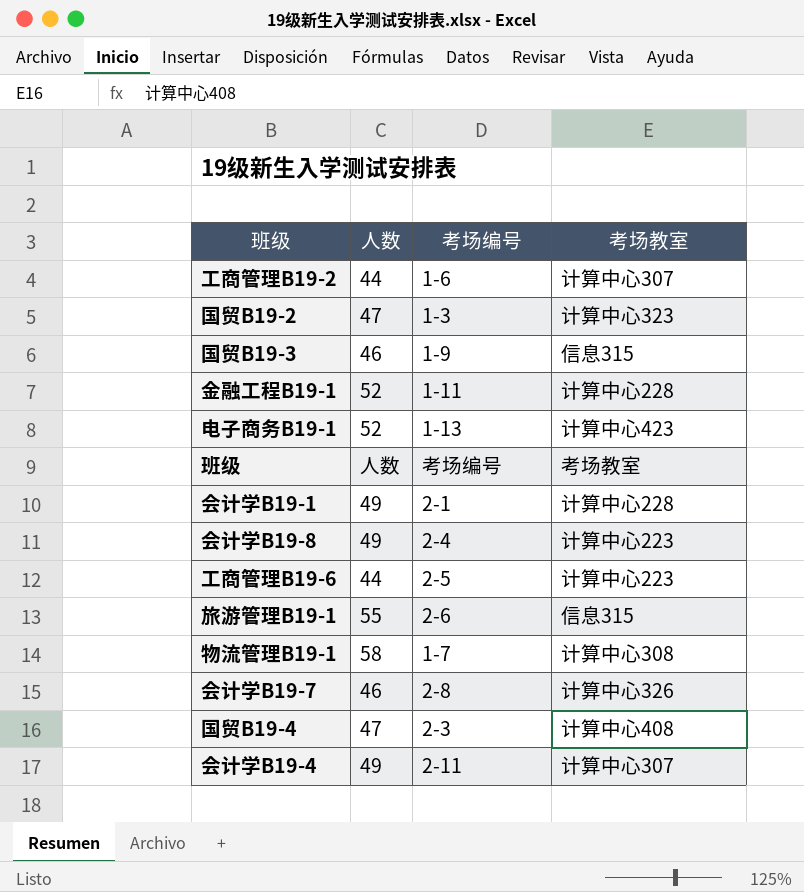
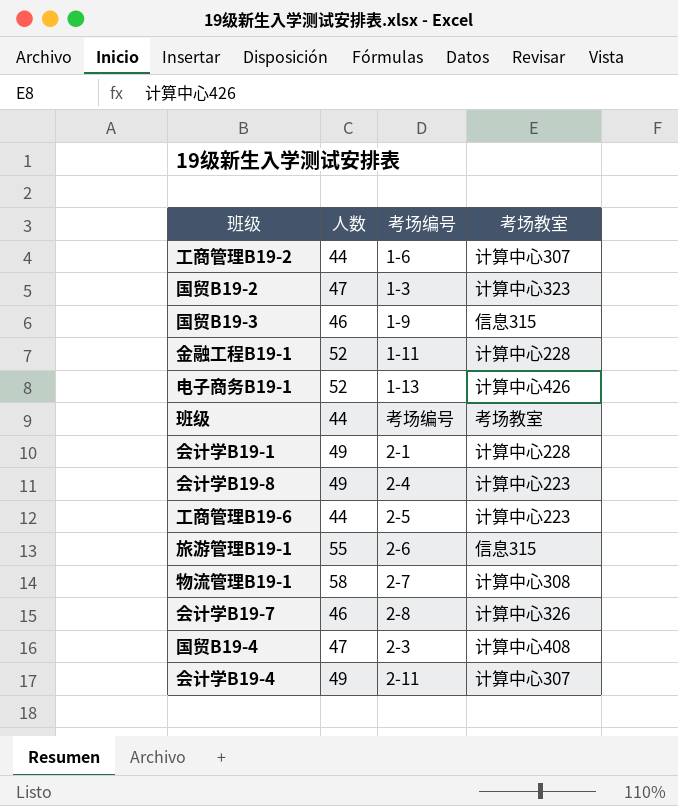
电子商务B19-1 | 考场教室: 计算中心423 -> 计算中心426
班级 | 人数: 人数 -> 44
物流管理B19-1 | 考场编号: 1-7 -> 2-7

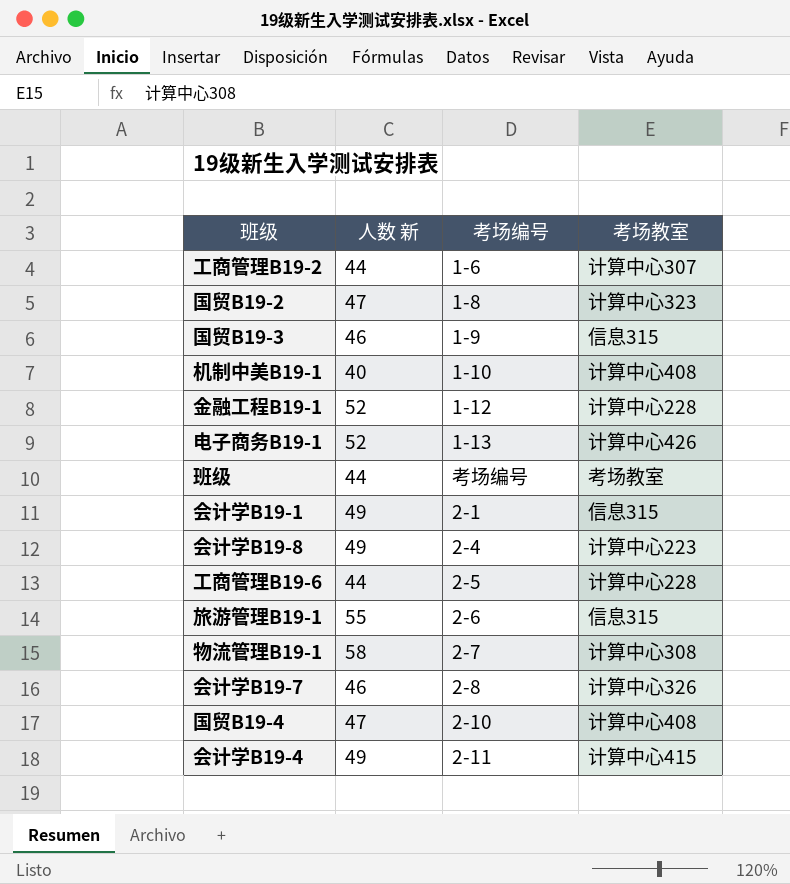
column name: 人数 -> 人数 新
国贸B19-2 | 考场编号: 1-3 -> 1-8
row 机制中美B19-1: none -> 40 | 1-10 | 计算中心408
金融工程B19-1 | 考场编号: 1-11 -> 1-12
会计学B19-1 | 考场教室: 计算中心228 -> 信息315
工商管理B19-6 | 考场教室: 计算中心223 -> 计算中心228
国贸B19-4 | 考场编号: 2-3 -> 2-10
会计学B19-4 | 考场教室: 计算中心307 -> 计算中心415

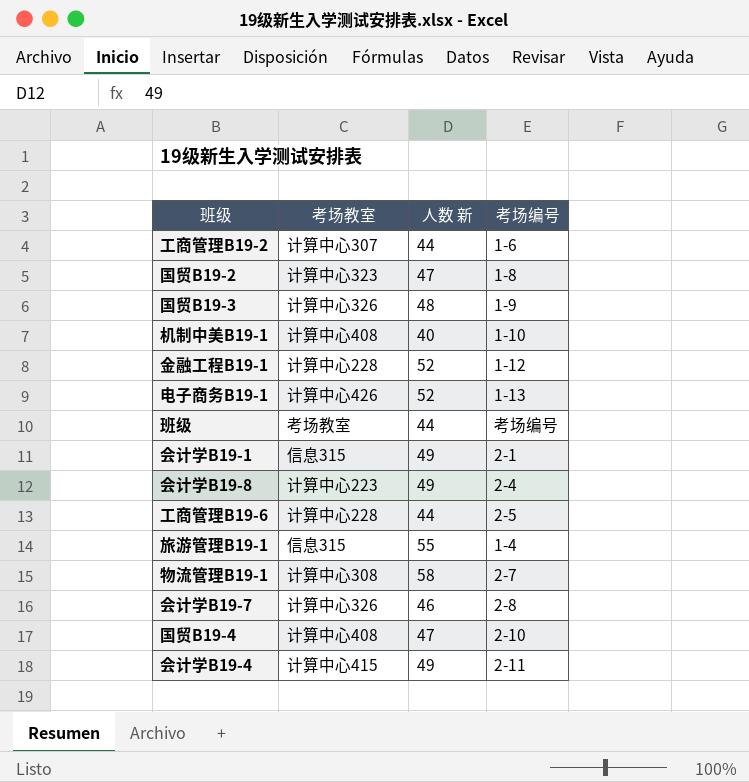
column 考场教室 | position: 4 -> 2
国贸B19-3 | 考场教室: 信息315 -> 计算中心326
国贸B19-3 | 人数 新: 46 -> 48
旅游管理B19-1 | 考场编号: 2-6 -> 1-4

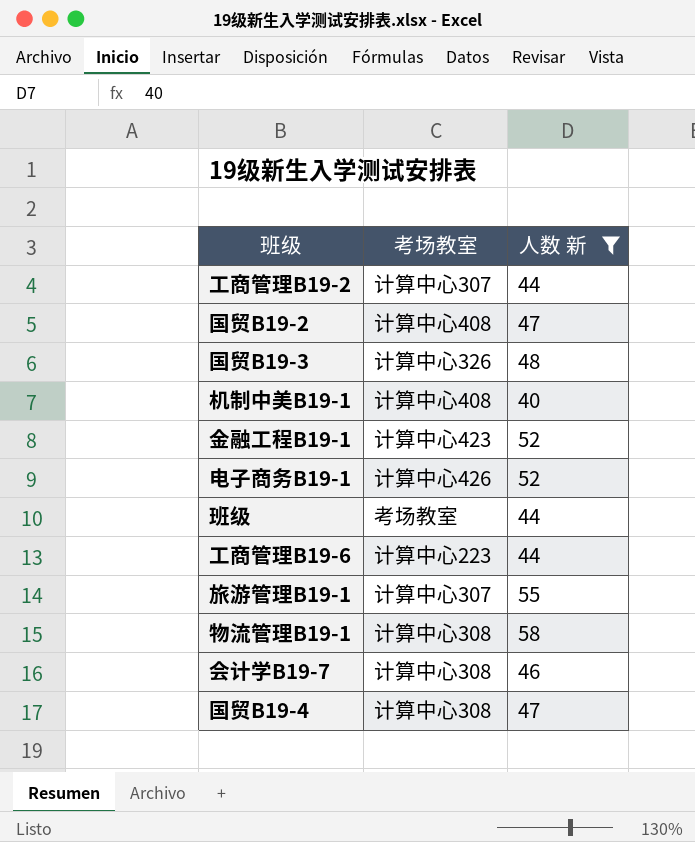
filter: none -> 人数 新 != 49
column 考场编号 | position: 4 -> none
国贸B19-2 | 考场教室: 计算中心323 -> 计算中心408
金融工程B19-1 | 考场教室: 计算中心228 -> 计算中心423
工商管理B19-6 | 考场教室: 计算中心228 -> 计算中心223
旅游管理B19-1 | 考场教室: 信息315 -> 计算中心307
会计学B19-7 | 考场教室: 计算中心326 -> 计算中心308
国贸B19-4 | 考场教室: 计算中心408 -> 计算中心308

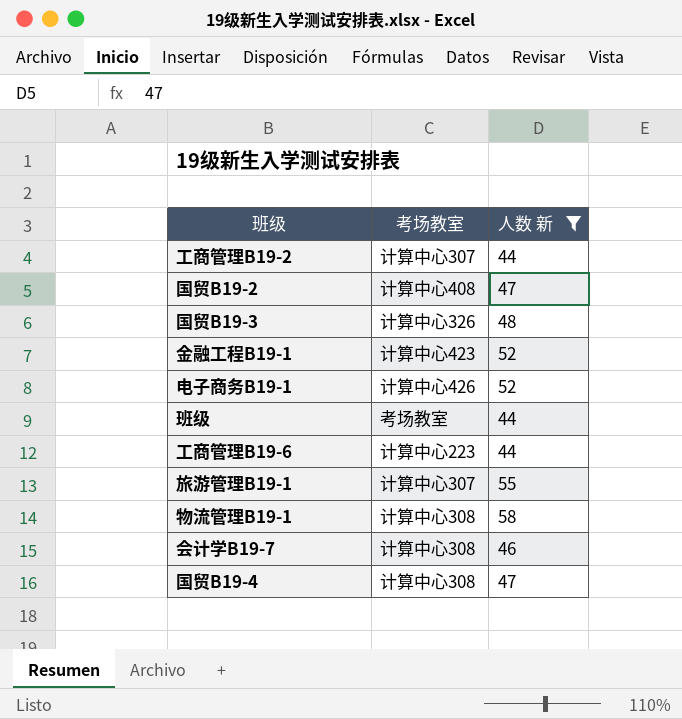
row 机制中美B19-1: 计算中心408 | 40 -> none

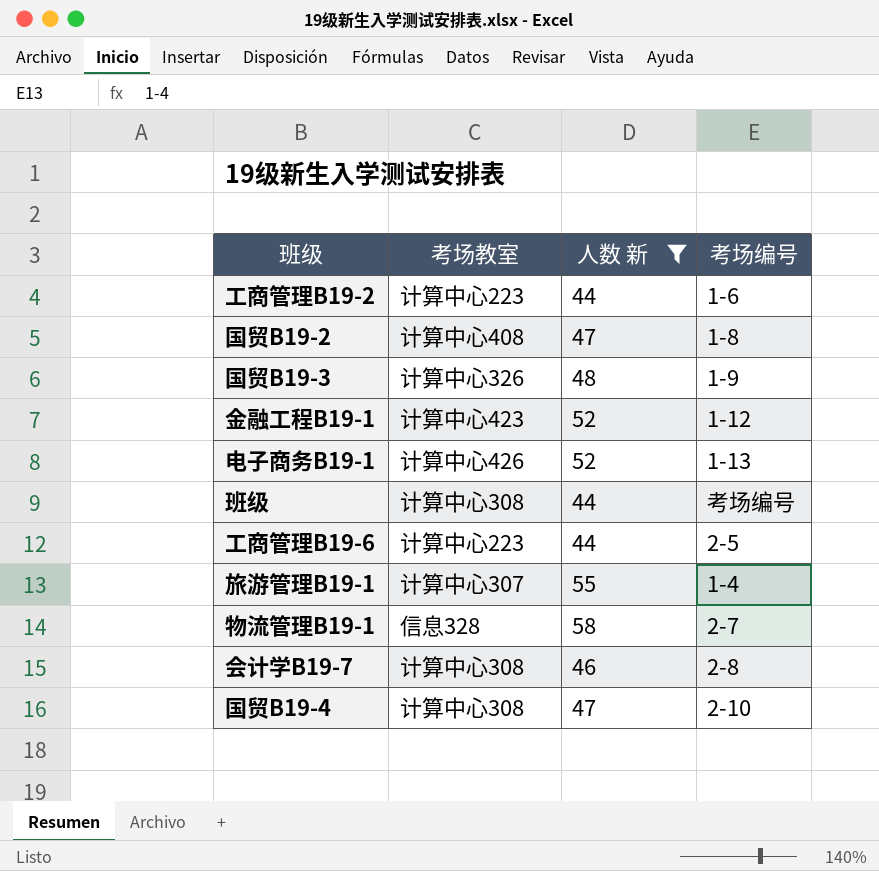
column 考场编号 | position: none -> 4
工商管理B19-2 | 考场教室: 计算中心307 -> 计算中心223
班级 | 考场教室: 考场教室 -> 计算中心308
物流管理B19-1 | 考场教室: 计算中心308 -> 信息328

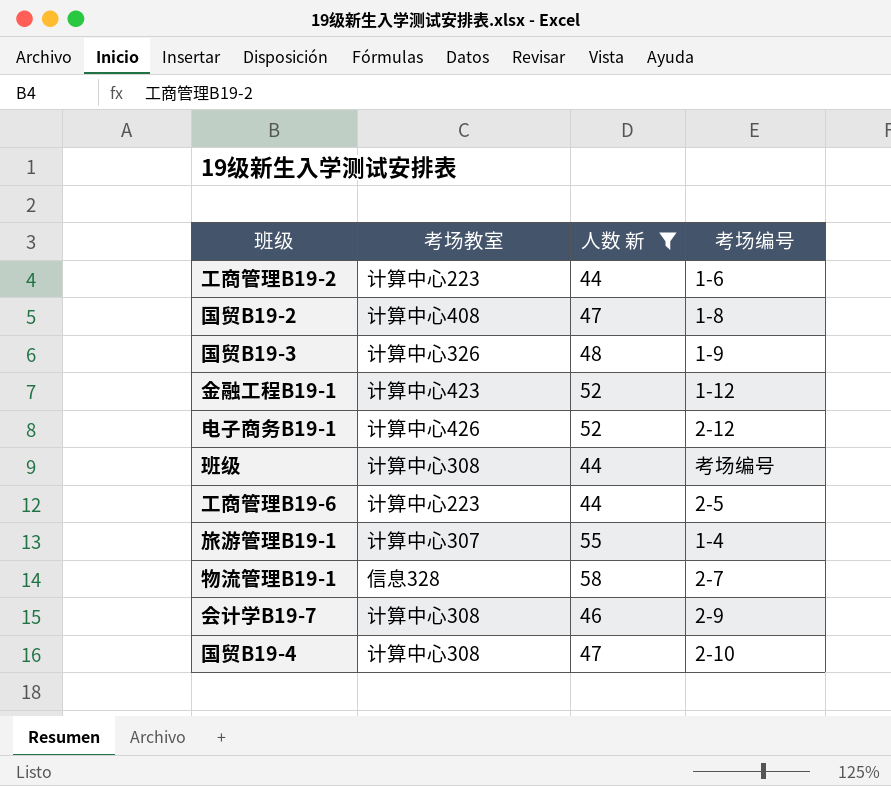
电子商务B19-1 | 考场编号: 1-13 -> 2-12
会计学B19-7 | 考场编号: 2-8 -> 2-9

